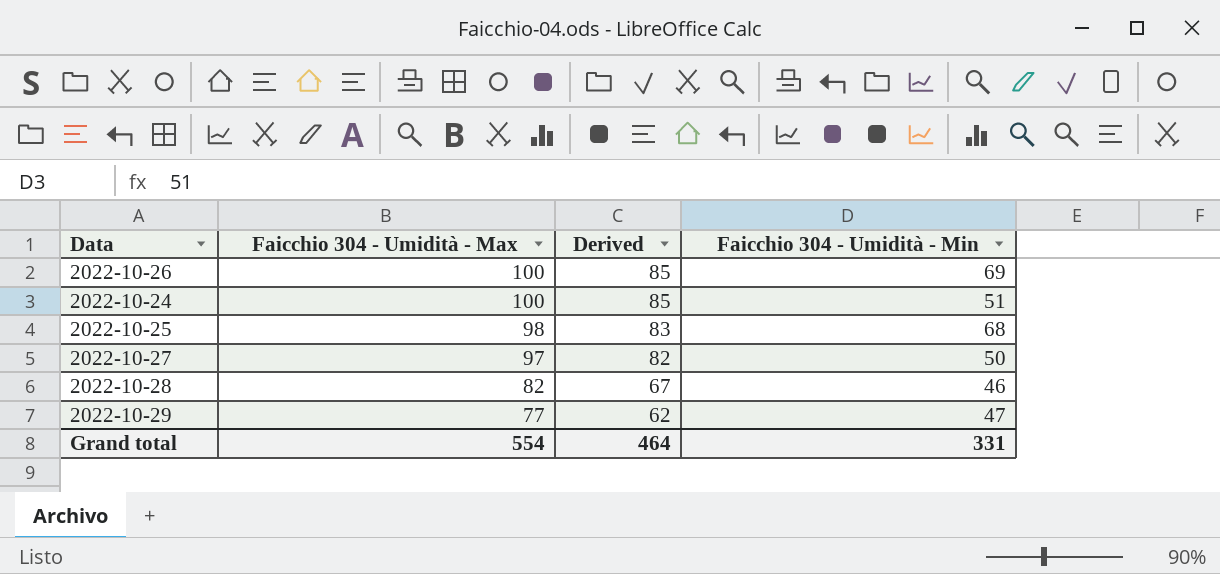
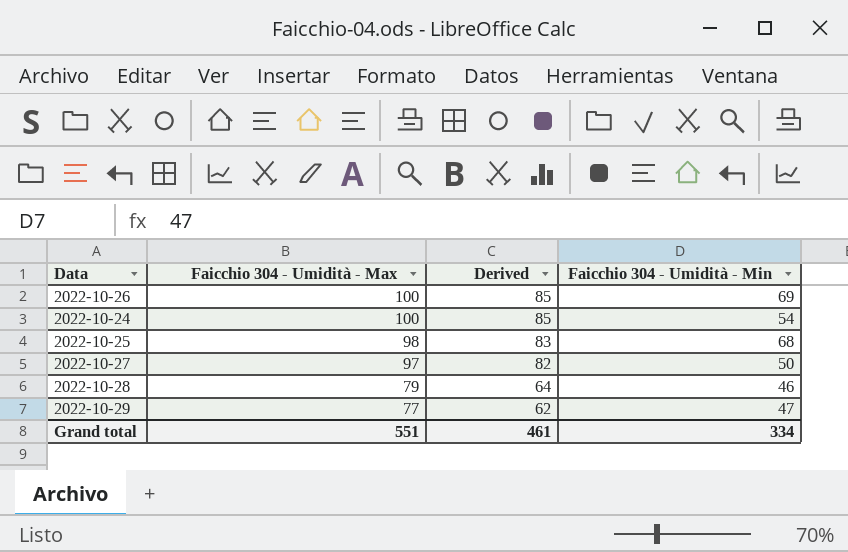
2022-10-24 | Faicchio 304 - Umidità - Min: 51 -> 54
2022-10-28 | Faicchio 304 - Umidità - Max: 82 -> 79
2022-10-28 | Derived: 67 -> 64
Grand total | Faicchio 304 - Umidità - Max: 554 -> 551
Grand total | Derived: 464 -> 461
Grand total | Faicchio 304 - Umidità - Min: 331 -> 334

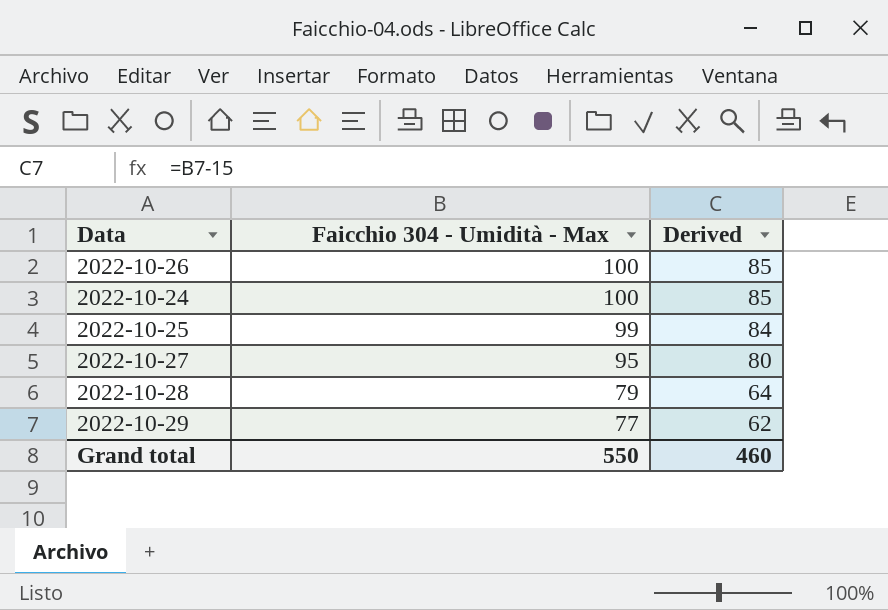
column Faicchio 304 - Umidità - Min | position: 4 -> none
2022-10-25 | Faicchio 304 - Umidità - Max: 98 -> 99
2022-10-25 | Derived: 83 -> 84
2022-10-27 | Faicchio 304 - Umidità - Max: 97 -> 95
2022-10-27 | Derived: 82 -> 80
Grand total | Faicchio 304 - Umidità - Max: 551 -> 550
Grand total | Derived: 461 -> 460

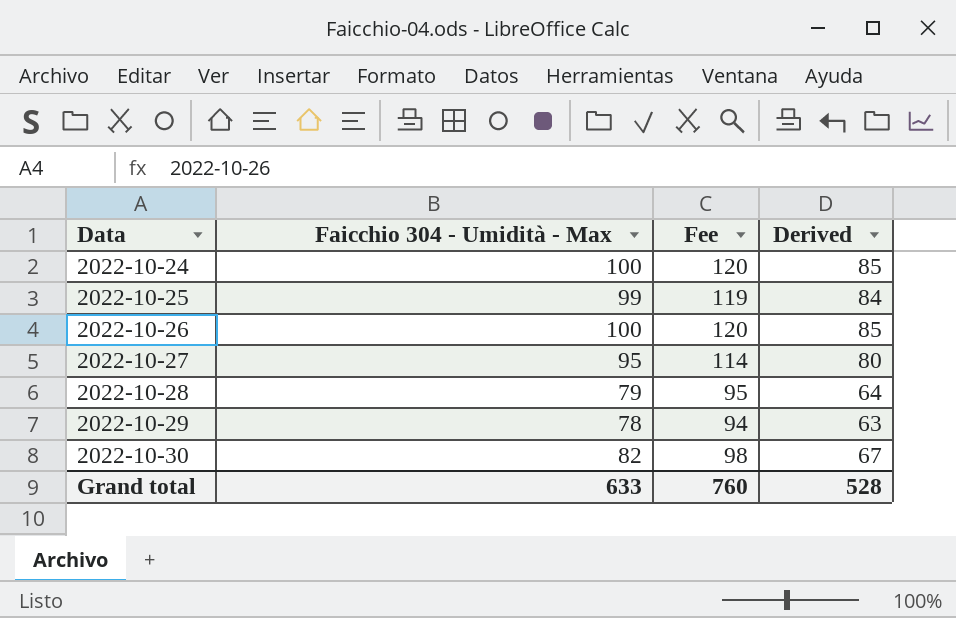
row order: Faicchio 304 - Umidità - Max descending -> Data ascending
column Fee | formula: none -> [Faicchio 304 - Umidità - Max] * 1.2
2022-10-29 | Faicchio 304 - Umidità - Max: 77 -> 78
2022-10-29 | Derived: 62 -> 63
row 2022-10-30: none -> 82 | 98 | 67
Grand total | Faicchio 304 - Umidità - Max: 550 -> 633
Grand total | Derived: 460 -> 528

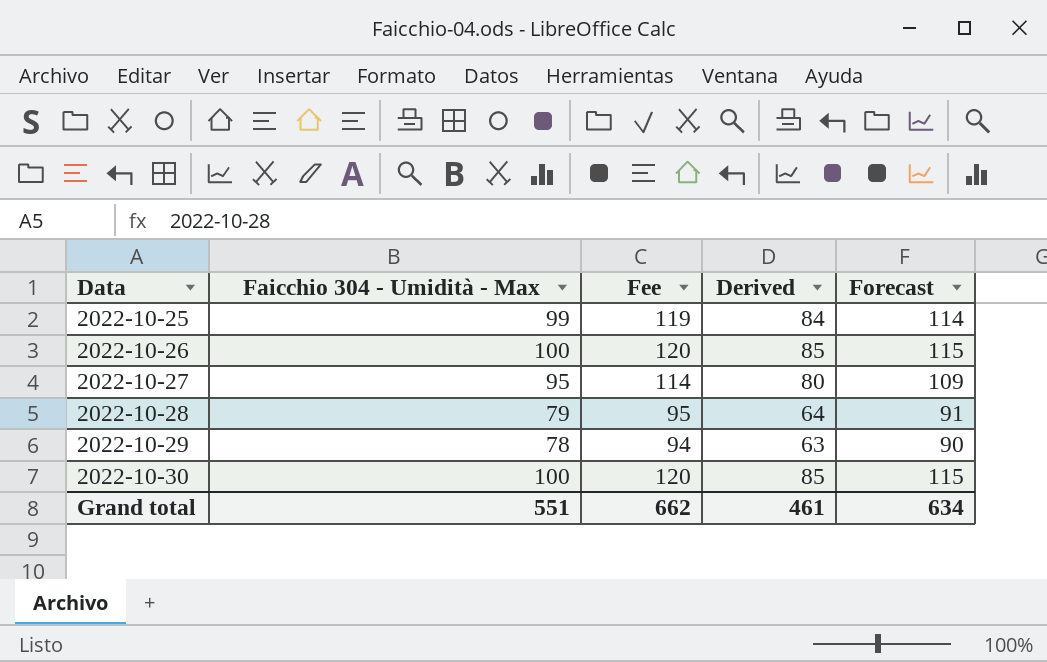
column Forecast | formula: none -> [Faicchio 304 - Umidità - Max] * 1.15
row 2022-10-24: 100 | 120 | 85 -> none
2022-10-30 | Faicchio 304 - Umidità - Max: 82 -> 100
2022-10-30 | Fee: 98 -> 120
2022-10-30 | Derived: 67 -> 85
Grand total | Faicchio 304 - Umidità - Max: 633 -> 551
Grand total | Fee: 760 -> 662
Grand total | Derived: 528 -> 461

